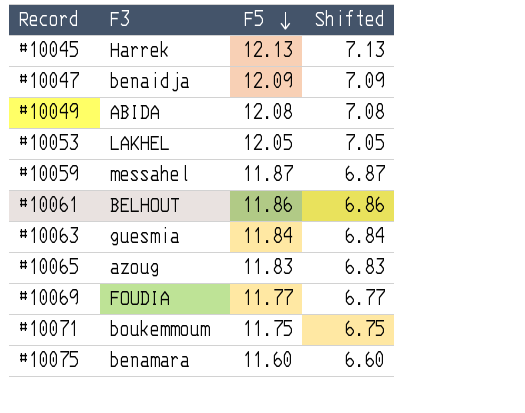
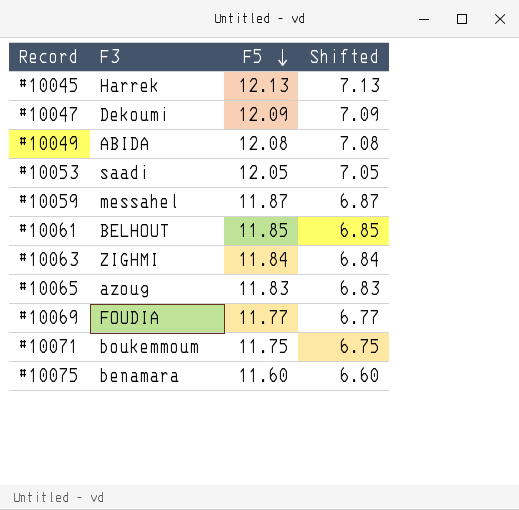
#10047 | F3: benaidja -> Dekoumi
#10053 | F3: LAKHEL -> saadi
#10061 | F5: 11.86 -> 11.85
#10061 | Shifted: 6.86 -> 6.85
#10063 | F3: guesmia -> ZIGHMI

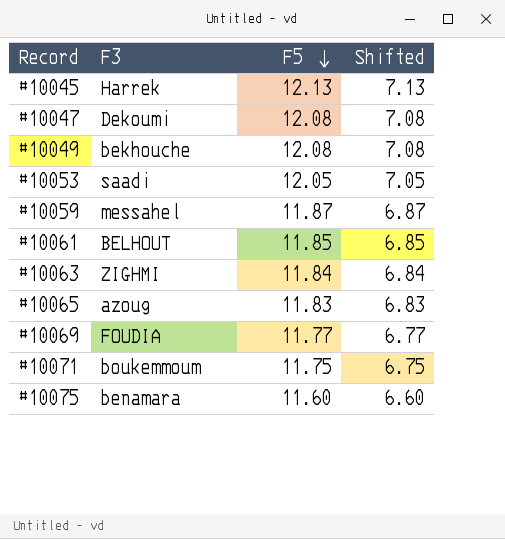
#10047 | F5: 12.09 -> 12.08
#10047 | Shifted: 7.09 -> 7.08
#10049 | F3: ABIDA -> bekhouche

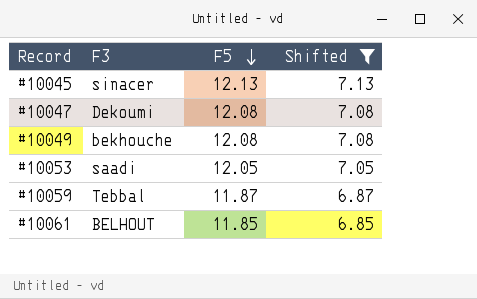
filter: none -> Shifted >= 6.85
#10045 | F3: Harrek -> sinacer
#10059 | F3: messahel -> Tebbal

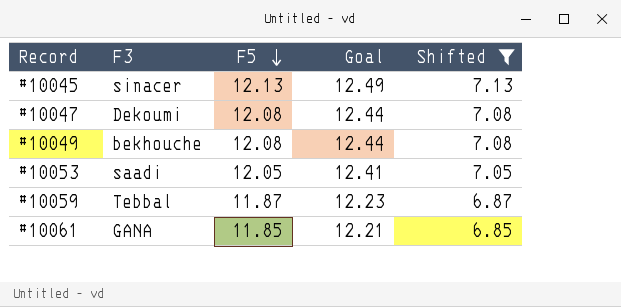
column Goal | formula: none -> [F5] * 1.03
#10061 | F3: BELHOUT -> GANA

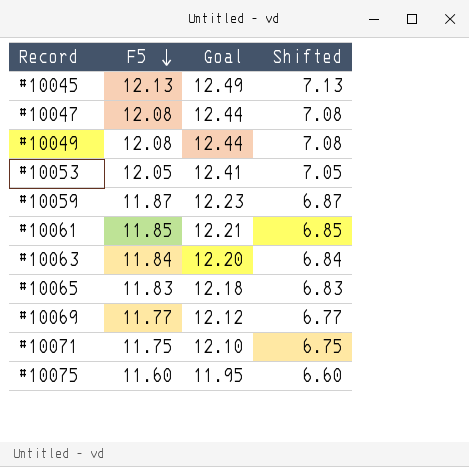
filter: Shifted >= 6.85 -> none
column F3 | position: 2 -> none

